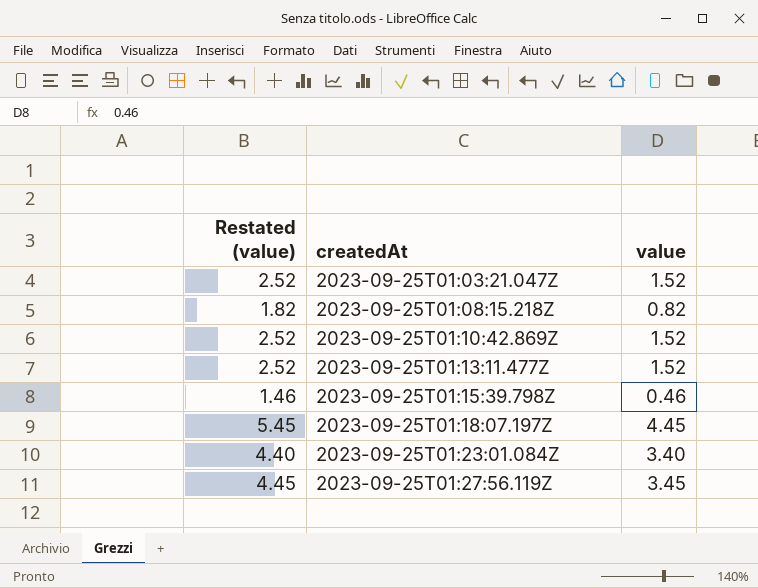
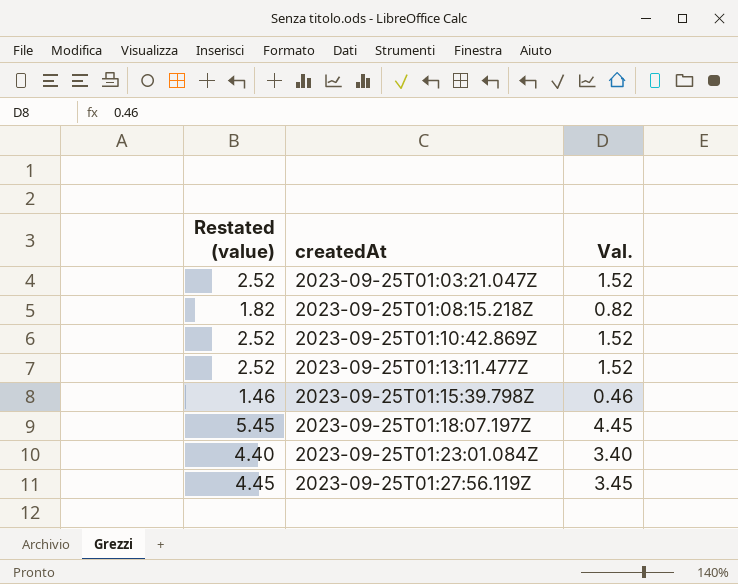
column name: value -> Val.

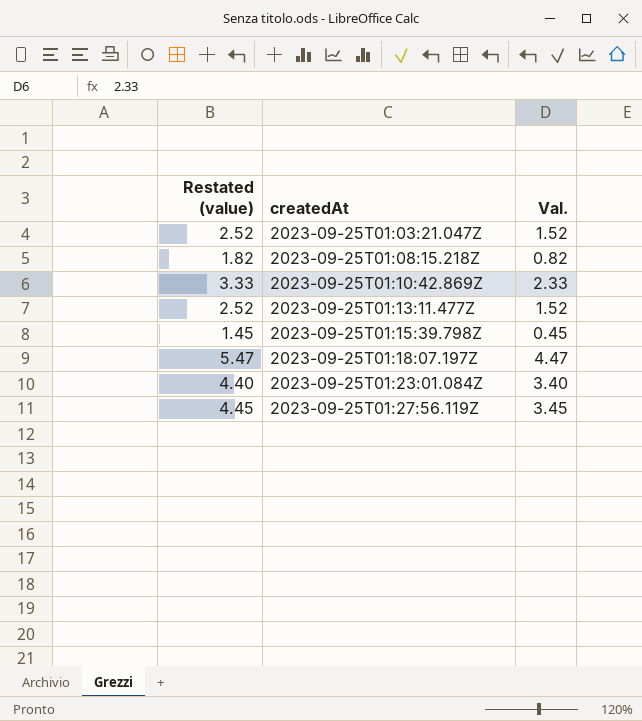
2023-09-25T01:10:42.869Z | Restated (value): 2.52 -> 3.33
2023-09-25T01:10:42.869Z | Val.: 1.52 -> 2.33
2023-09-25T01:15:39.798Z | Restated (value): 1.46 -> 1.45
2023-09-25T01:15:39.798Z | Val.: 0.46 -> 0.45
2023-09-25T01:18:07.197Z | Restated (value): 5.45 -> 5.47
2023-09-25T01:18:07.197Z | Val.: 4.45 -> 4.47

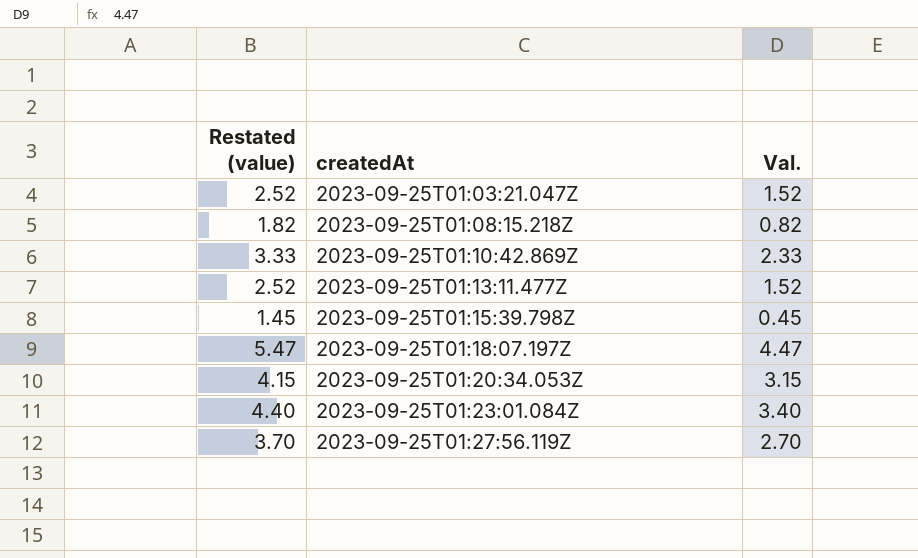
row 2023-09-25T01:20:34.053Z: none -> 4.15 | 3.15
2023-09-25T01:27:56.119Z | Restated (value): 4.45 -> 3.70
2023-09-25T01:27:56.119Z | Val.: 3.45 -> 2.70

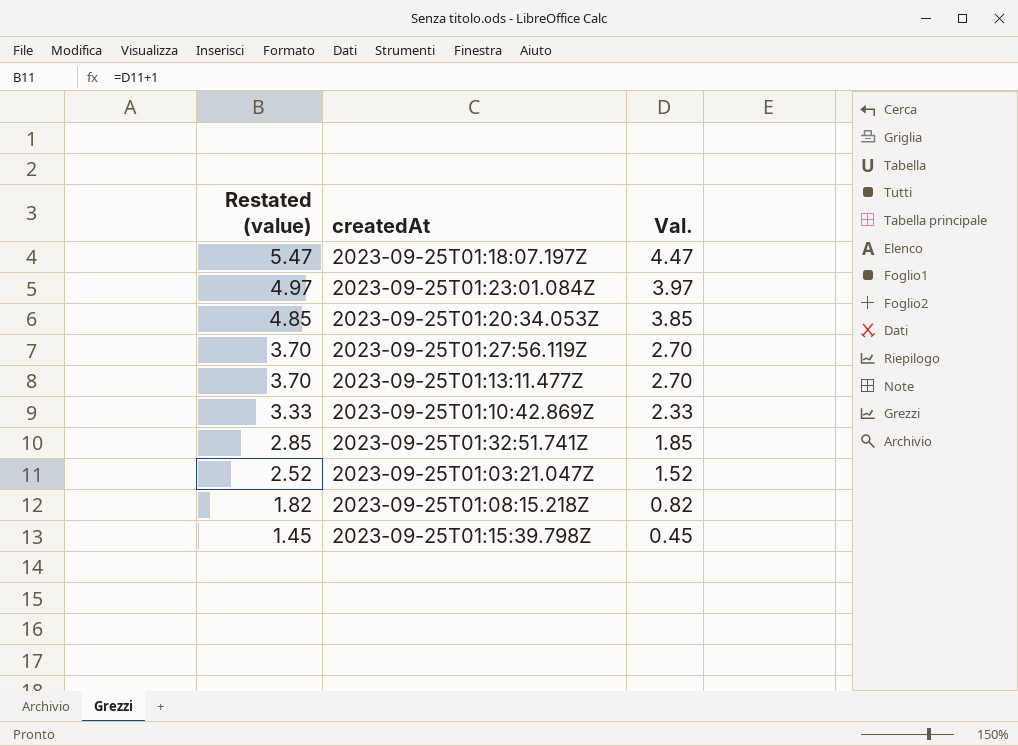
row order: createdAt ascending -> Restated (value) descending
2023-09-25T01:23:01.084Z | Restated (value): 4.40 -> 4.97
2023-09-25T01:23:01.084Z | Val.: 3.40 -> 3.97
2023-09-25T01:20:34.053Z | Restated (value): 4.15 -> 4.85
2023-09-25T01:20:34.053Z | Val.: 3.15 -> 3.85
2023-09-25T01:13:11.477Z | Restated (value): 2.52 -> 3.70
2023-09-25T01:13:11.477Z | Val.: 1.52 -> 2.70
row 2023-09-25T01:32:51.741Z: none -> 2.85 | 1.85

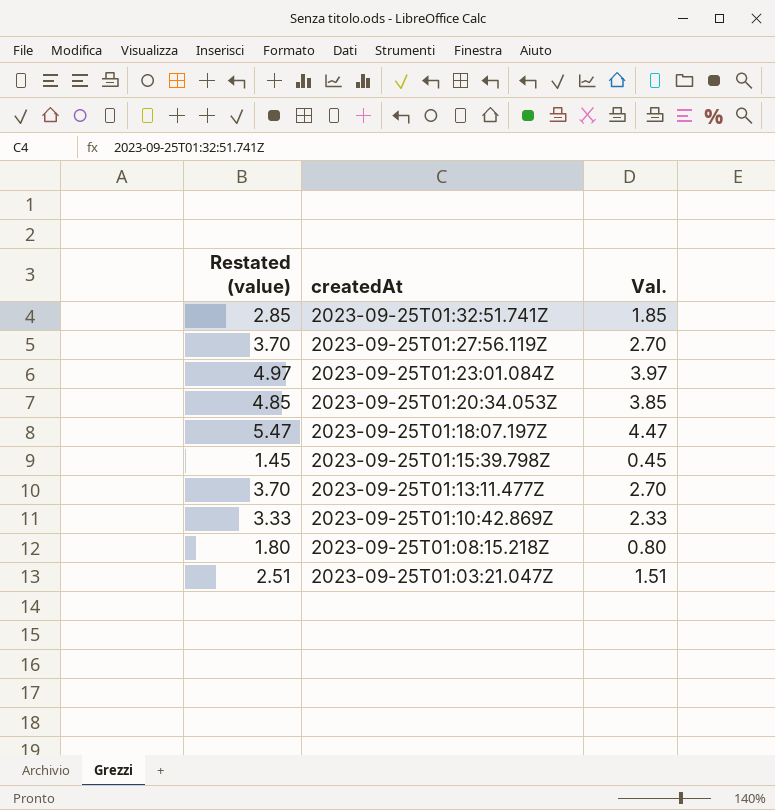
row order: Restated (value) descending -> createdAt descending
2023-09-25T01:08:15.218Z | Restated (value): 1.82 -> 1.80
2023-09-25T01:08:15.218Z | Val.: 0.82 -> 0.80
2023-09-25T01:03:21.047Z | Restated (value): 2.52 -> 2.51
2023-09-25T01:03:21.047Z | Val.: 1.52 -> 1.51

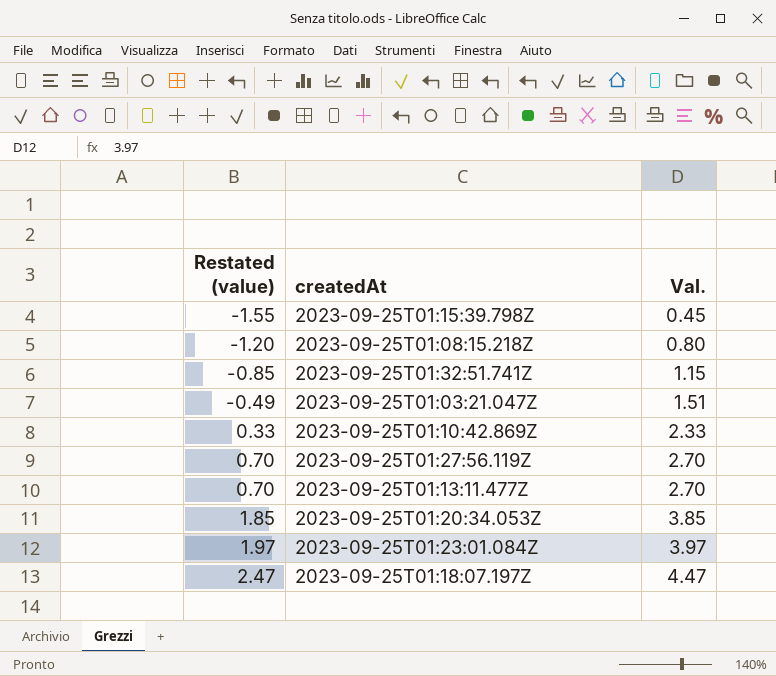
row order: createdAt descending -> Restated (value) ascending
column Restated (value) | formula: [Val.] + 1 -> [Val.] - 2
2023-09-25T01:32:51.741Z | Val.: 1.85 -> 1.15

